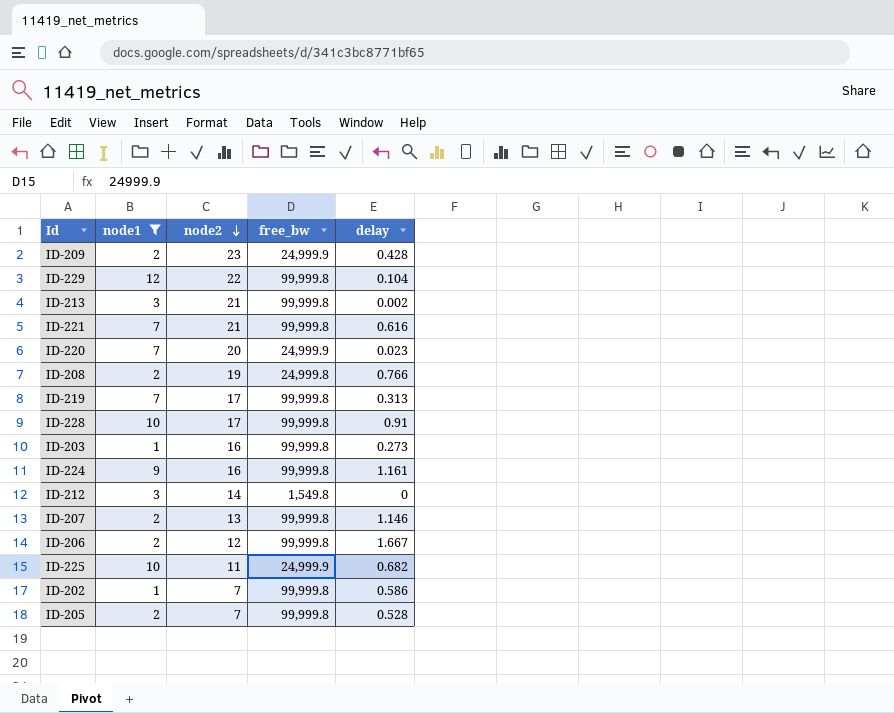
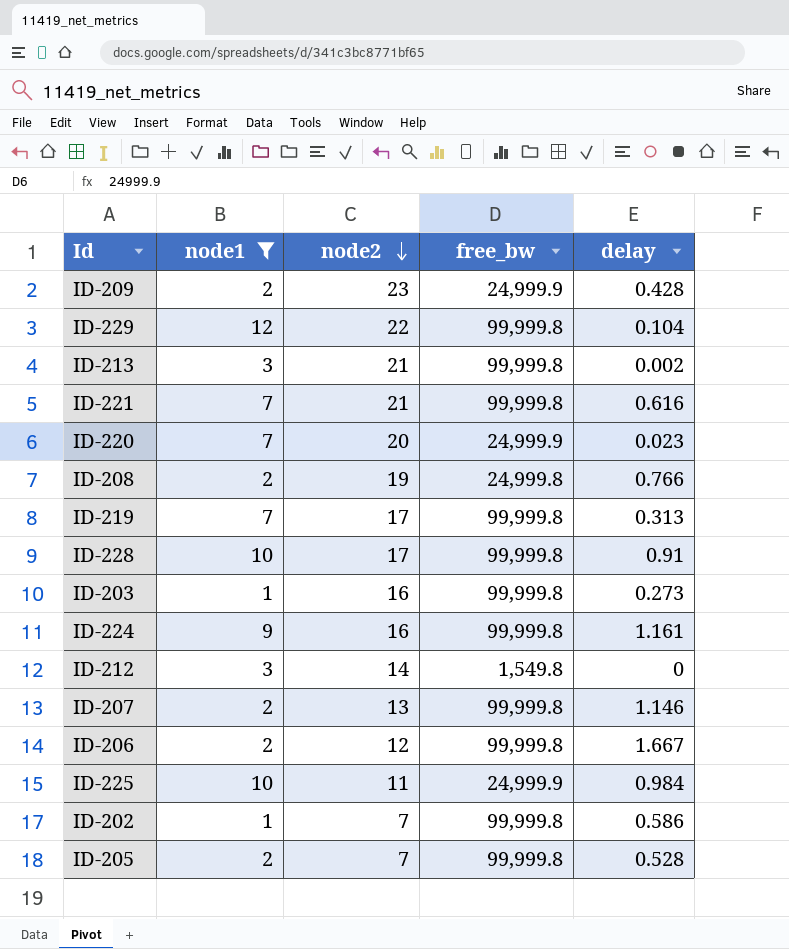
ID-225 | delay: 0.682 -> 0.984

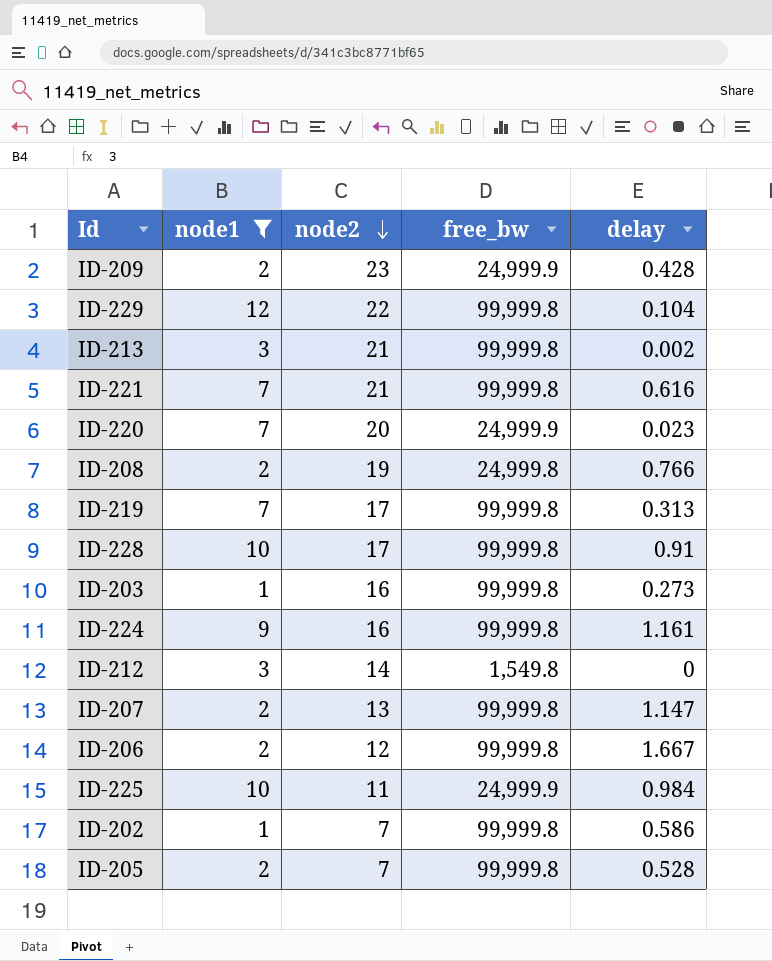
ID-207 | delay: 1.146 -> 1.147

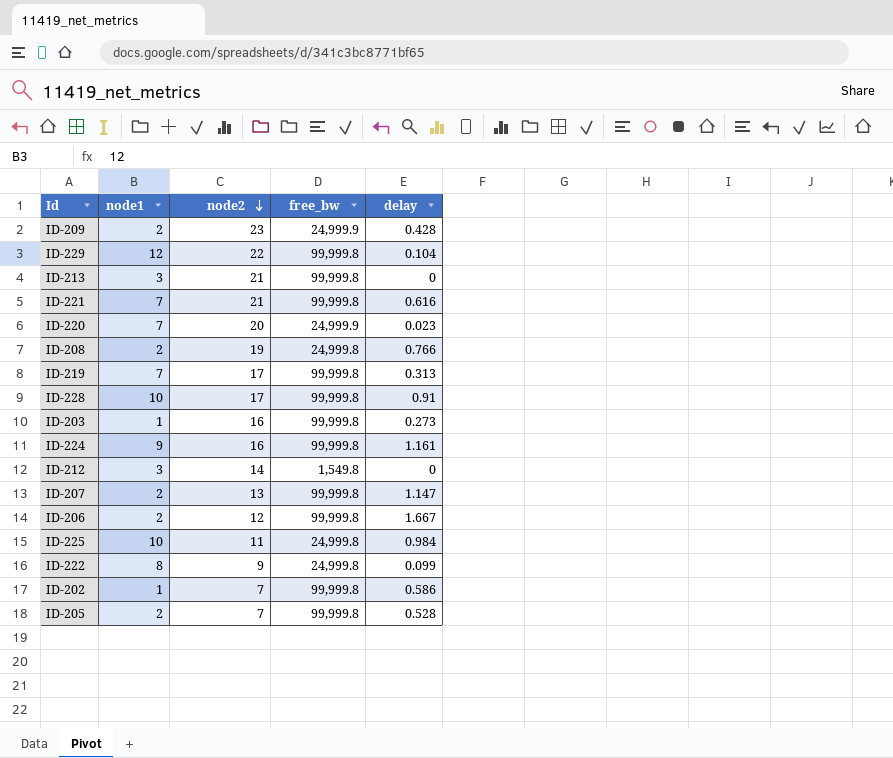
filter: node1 != 8 -> none
ID-213 | delay: 0.002 -> 0
ID-225 | free_bw: 24,999.9 -> 24,999.8

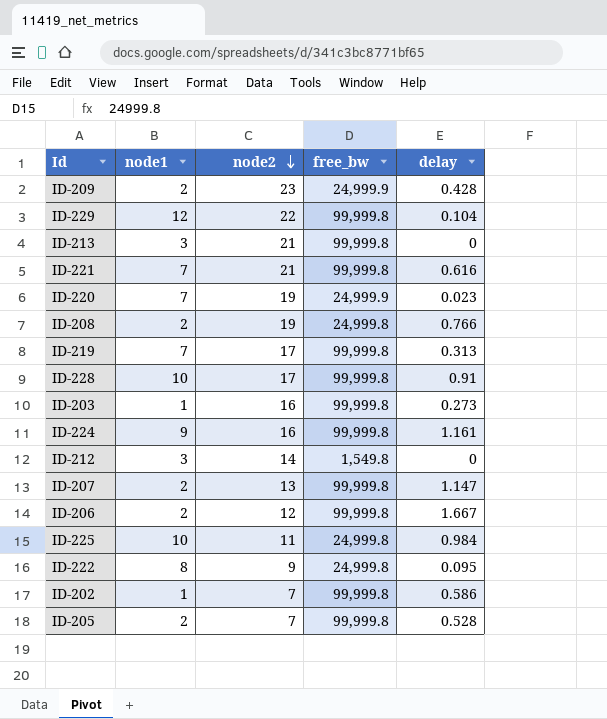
ID-220 | node2: 20 -> 19
ID-222 | delay: 0.099 -> 0.095

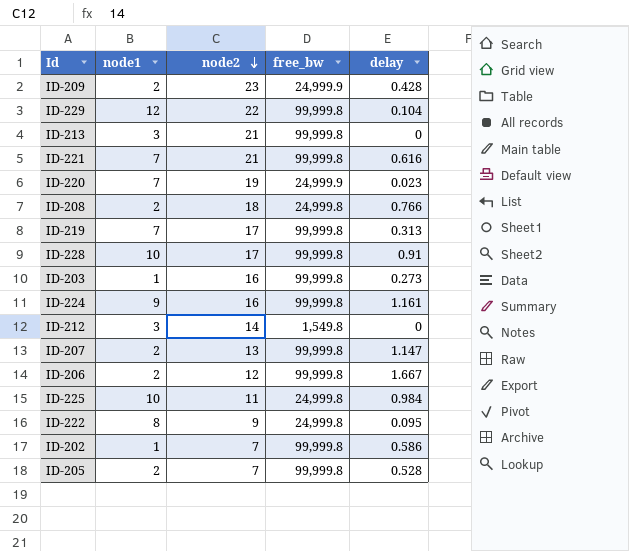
ID-208 | node2: 19 -> 18

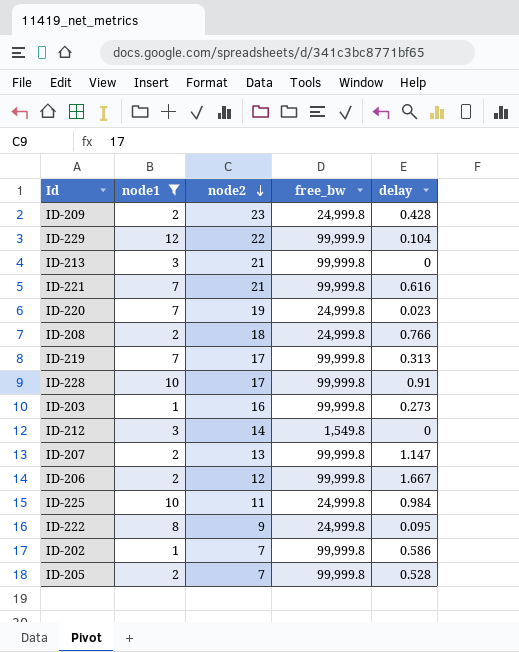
filter: none -> node1 != 9
ID-209 | free_bw: 24,999.9 -> 24,999.8
ID-229 | free_bw: 99,999.8 -> 99,999.9
ID-220 | free_bw: 24,999.9 -> 24,999.8

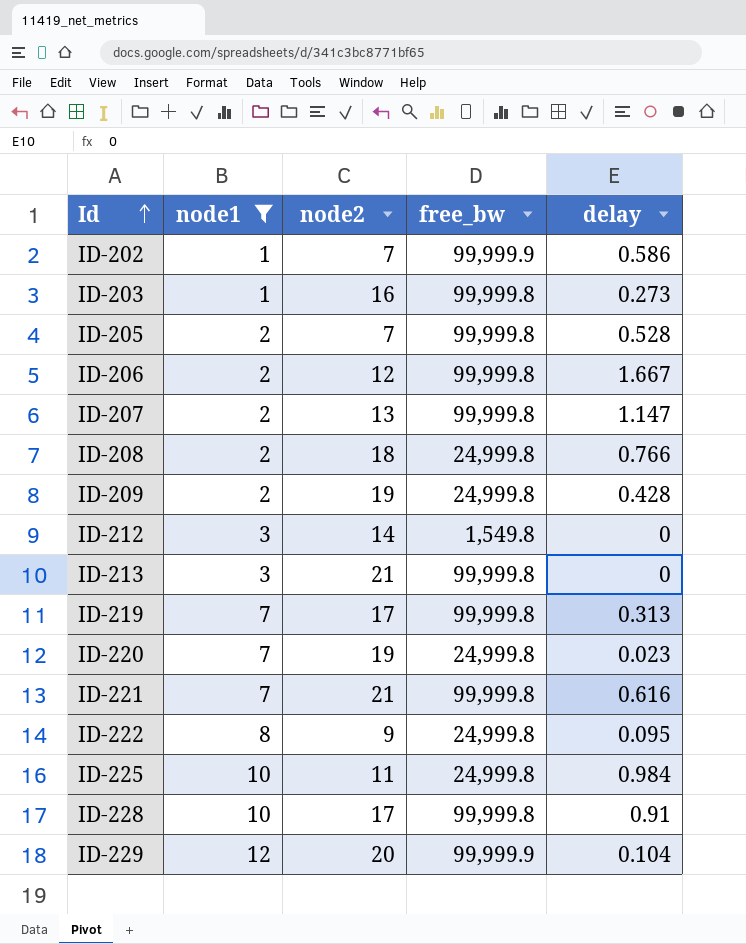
row order: node2 descending -> Id ascending
ID-202 | free_bw: 99,999.8 -> 99,999.9
ID-209 | node2: 23 -> 19
ID-229 | node2: 22 -> 20

